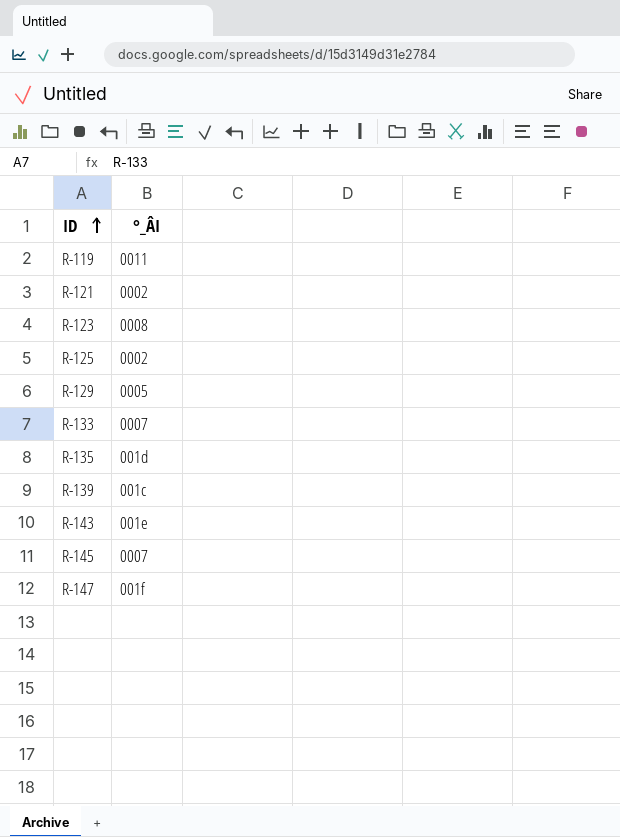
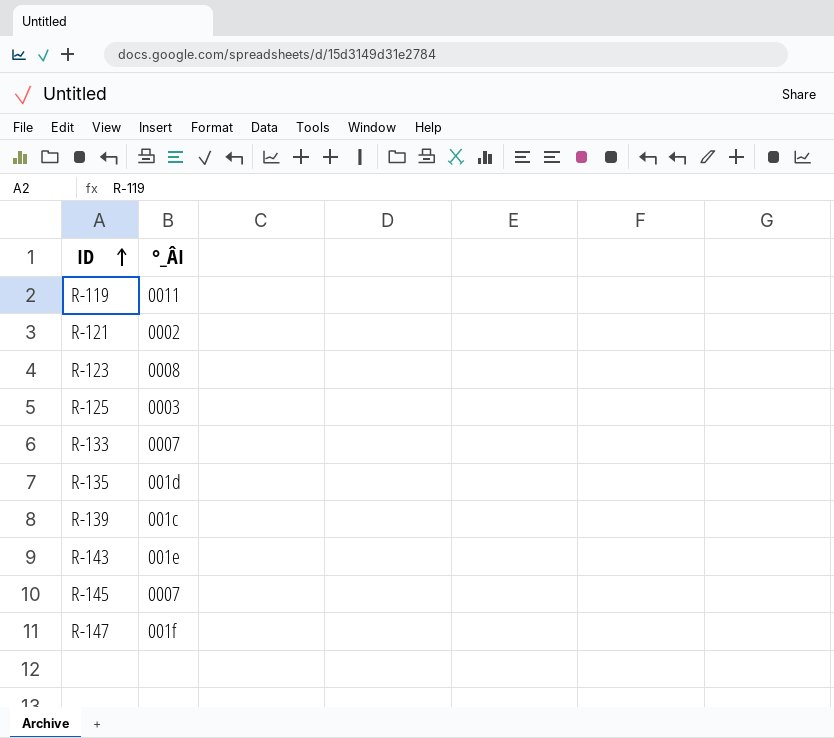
row R-129: 0005 -> none
R-125 | °_ÂI: 0002 -> 0003

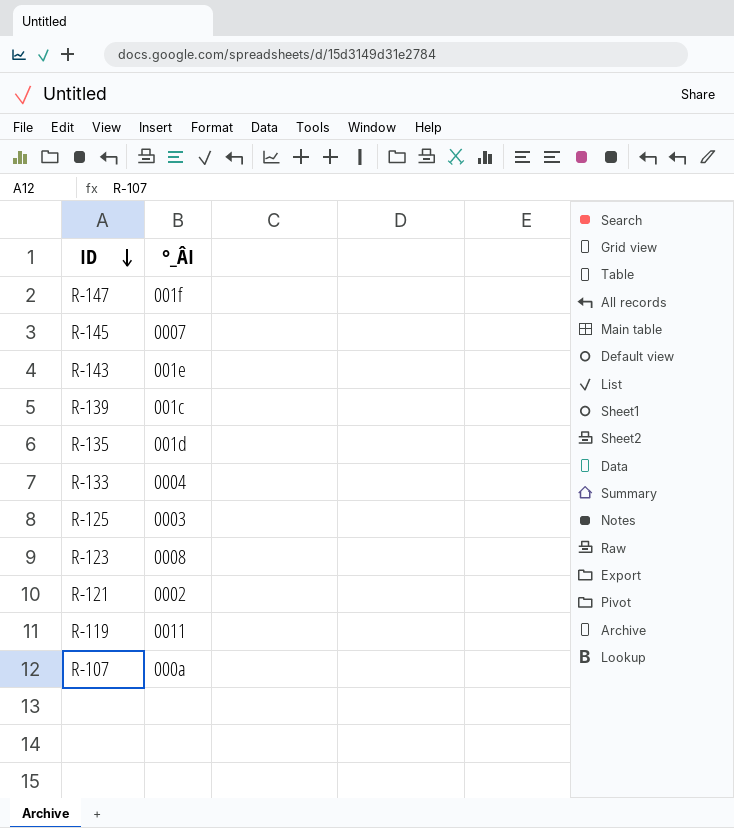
row order: ID ascending -> ID descending
R-133 | °_ÂI: 0007 -> 0004
row R-107: none -> 000a

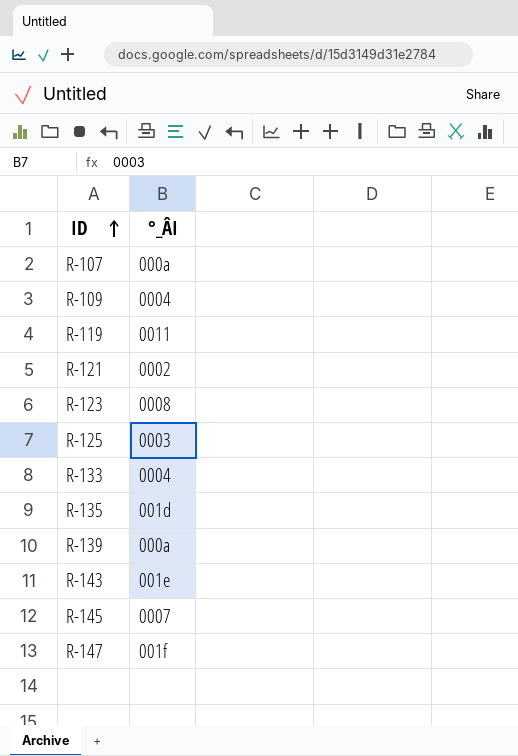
row order: ID descending -> ID ascending
row R-109: none -> 0004
R-139 | °_ÂI: 001c -> 000a

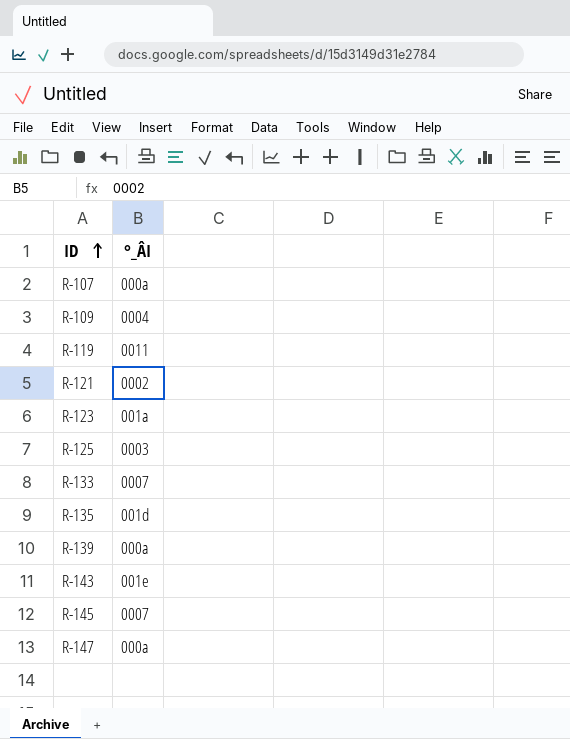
R-123 | °_ÂI: 0008 -> 001a
R-133 | °_ÂI: 0004 -> 0007
R-147 | °_ÂI: 001f -> 000a

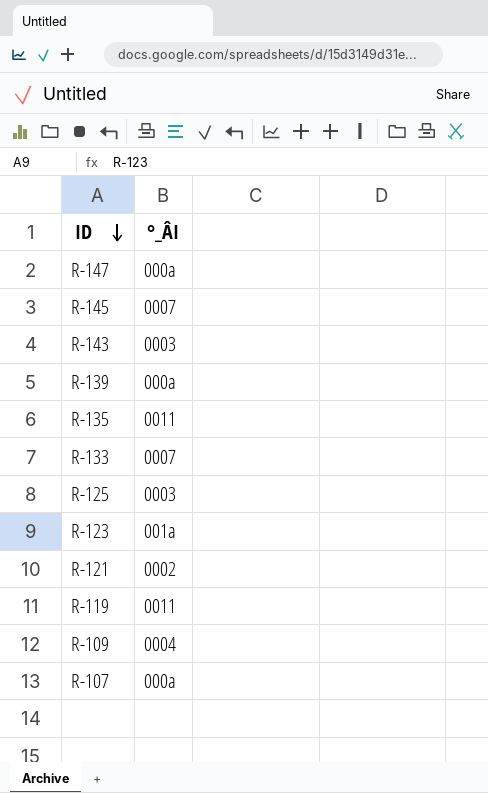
row order: ID ascending -> ID descending
R-143 | °_ÂI: 001e -> 0003
R-135 | °_ÂI: 001d -> 0011

